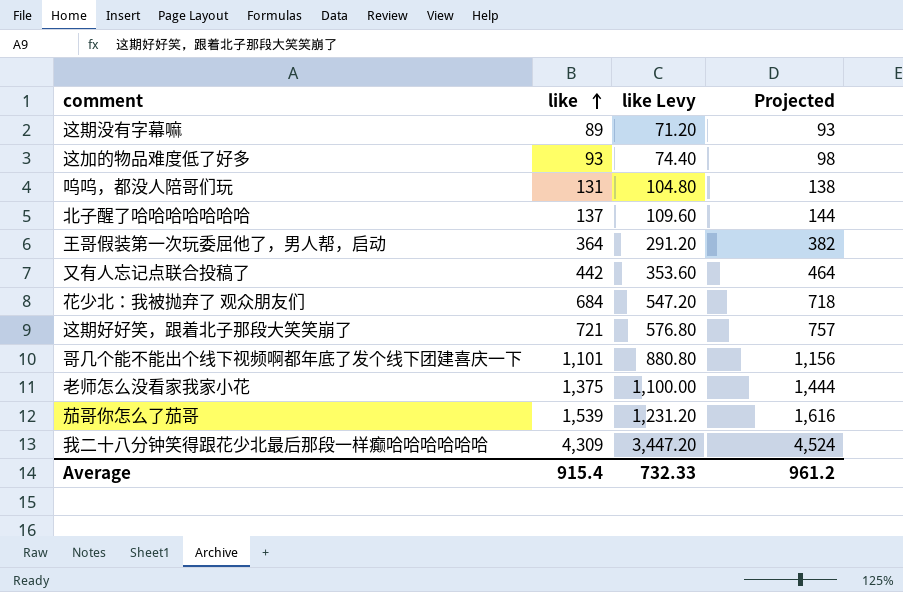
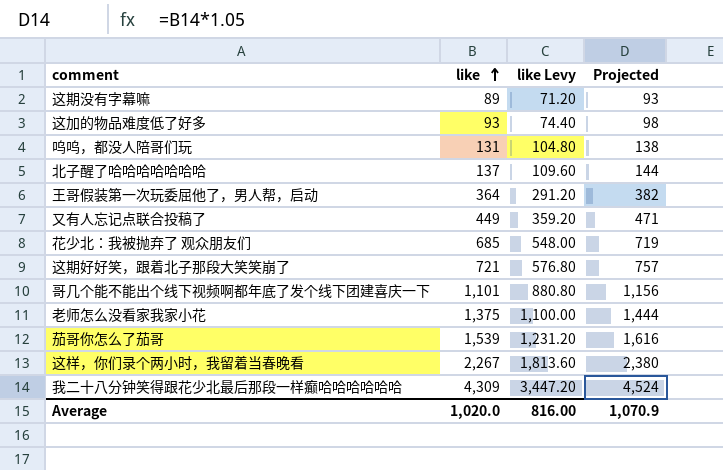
又有人忘记点联合投稿了 | like: 442 -> 449
又有人忘记点联合投稿了 | like Levy: 353.60 -> 359.20
又有人忘记点联合投稿了 | Projected: 464 -> 471
花少北：我被抛弃了 观众朋友们 | like: 684 -> 685
花少北：我被抛弃了 观众朋友们 | like Levy: 547.20 -> 548.00
花少北：我被抛弃了 观众朋友们 | Projected: 718 -> 719
row 这样，你们录个两小时，我留着当春晚看: none -> 2,267 | 1,813.60 | 2,380
Average | like: 915.4 -> 1,020.0
Average | like Levy: 732.33 -> 816.00
Average | Projected: 961.2 -> 1,070.9

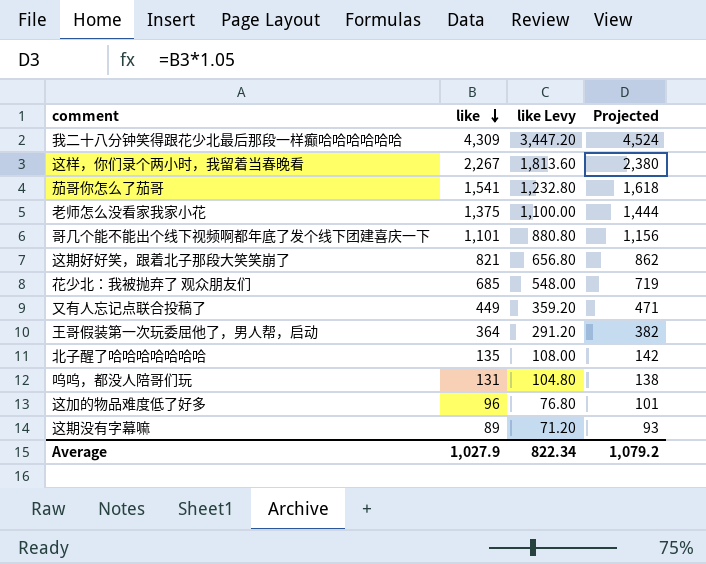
row order: like ascending -> like descending
茄哥你怎么了茄哥 | like: 1,539 -> 1,541
茄哥你怎么了茄哥 | like Levy: 1,231.20 -> 1,232.80
茄哥你怎么了茄哥 | Projected: 1,616 -> 1,618
这期好好笑，跟着北子那段大笑笑崩了 | like: 721 -> 821
这期好好笑，跟着北子那段大笑笑崩了 | like Levy: 576.80 -> 656.80
这期好好笑，跟着北子那段大笑笑崩了 | Projected: 757 -> 862
北子醒了哈哈哈哈哈哈哈 | like: 137 -> 135
北子醒了哈哈哈哈哈哈哈 | like Levy: 109.60 -> 108.00
北子醒了哈哈哈哈哈哈哈 | Projected: 144 -> 142
这加的物品难度低了好多 | like: 93 -> 96
这加的物品难度低了好多 | like Levy: 74.40 -> 76.80
这加的物品难度低了好多 | Projected: 98 -> 101
Average | like: 1,020.0 -> 1,027.9
Average | like Levy: 816.00 -> 822.34
Average | Projected: 1,070.9 -> 1,079.2

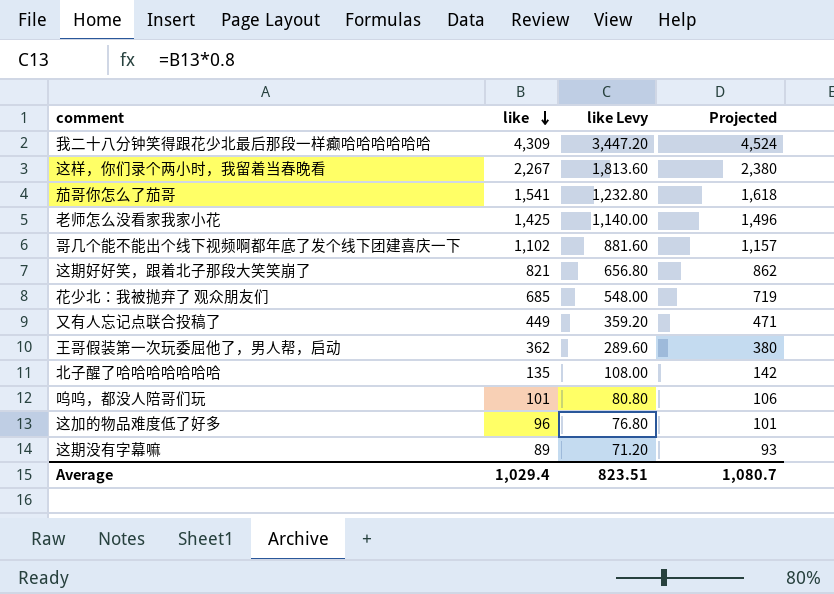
老师怎么没看家我家小花 | like: 1,375 -> 1,425
老师怎么没看家我家小花 | like Levy: 1,100.00 -> 1,140.00
老师怎么没看家我家小花 | Projected: 1,444 -> 1,496
哥几个能不能出个线下视频啊都年底了发个线下团建喜庆一下 | like: 1,101 -> 1,102
哥几个能不能出个线下视频啊都年底了发个线下团建喜庆一下 | like Levy: 880.80 -> 881.60
哥几个能不能出个线下视频啊都年底了发个线下团建喜庆一下 | Projected: 1,156 -> 1,157
王哥假装第一次玩委屈他了，男人帮，启动 | like: 364 -> 362
王哥假装第一次玩委屈他了，男人帮，启动 | like Levy: 291.20 -> 289.60
王哥假装第一次玩委屈他了，男人帮，启动 | Projected: 382 -> 380
呜呜，都没人陪哥们玩 | like: 131 -> 101
呜呜，都没人陪哥们玩 | like Levy: 104.80 -> 80.80
呜呜，都没人陪哥们玩 | Projected: 138 -> 106
Average | like: 1,027.9 -> 1,029.4
Average | like Levy: 822.34 -> 823.51
Average | Projected: 1,079.2 -> 1,080.7

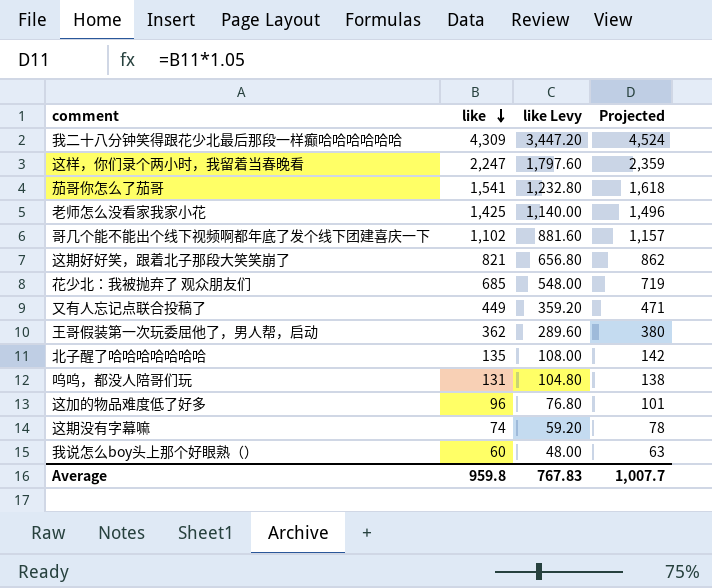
这样，你们录个两小时，我留着当春晚看 | like: 2,267 -> 2,247
这样，你们录个两小时，我留着当春晚看 | like Levy: 1,813.60 -> 1,797.60
这样，你们录个两小时，我留着当春晚看 | Projected: 2,380 -> 2,359
呜呜，都没人陪哥们玩 | like: 101 -> 131
呜呜，都没人陪哥们玩 | like Levy: 80.80 -> 104.80
呜呜，都没人陪哥们玩 | Projected: 106 -> 138
这期没有字幕嘛 | like: 89 -> 74
这期没有字幕嘛 | like Levy: 71.20 -> 59.20
这期没有字幕嘛 | Projected: 93 -> 78
row 我说怎么boy头上那个好眼熟（）: none -> 60 | 48.00 | 63
Average | like: 1,029.4 -> 959.8
Average | like Levy: 823.51 -> 767.83
Average | Projected: 1,080.7 -> 1,007.7

